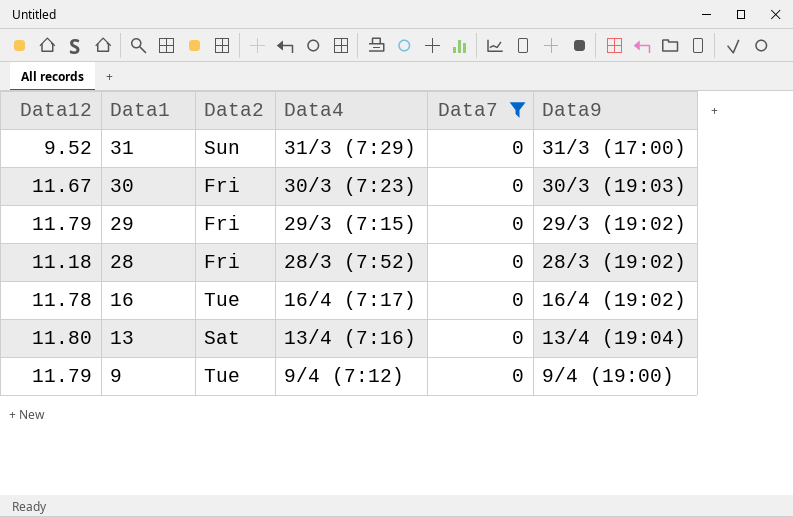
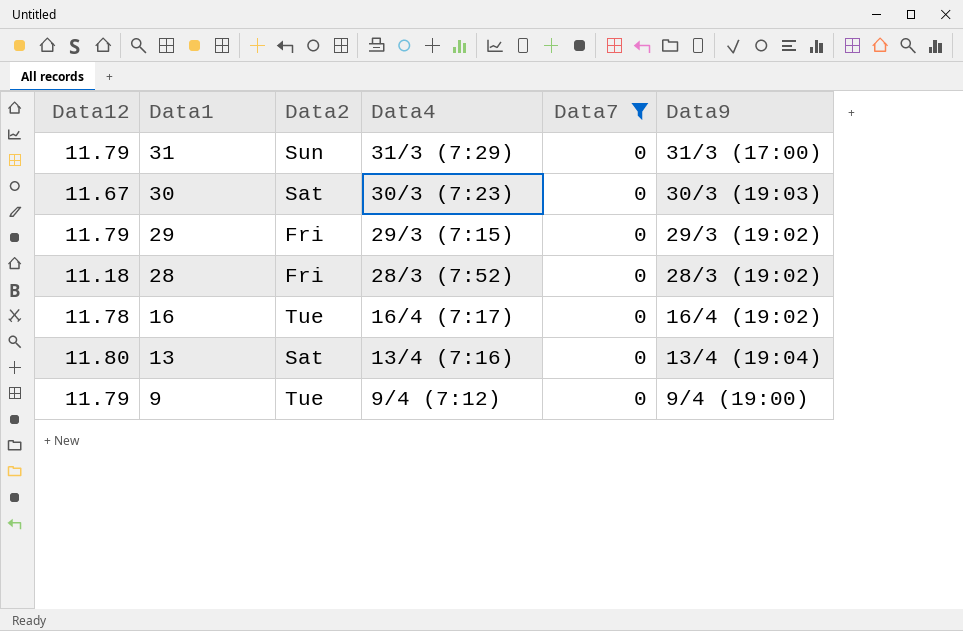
31 | Data12: 9.52 -> 11.79
30 | Data2: Fri -> Sat

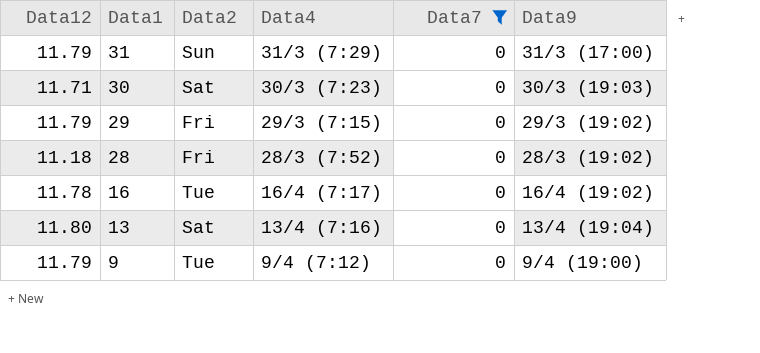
30 | Data12: 11.67 -> 11.71

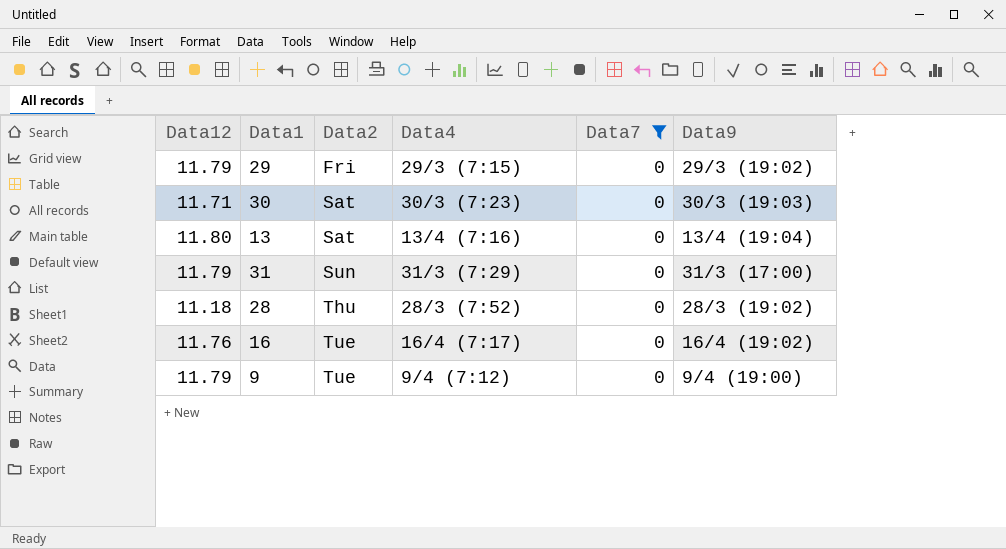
row order: Data1 descending -> Data2 ascending
28 | Data2: Fri -> Thu
16 | Data12: 11.78 -> 11.76

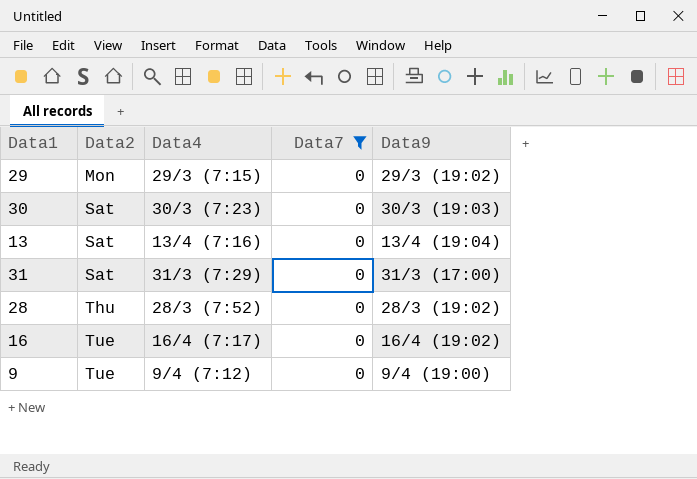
column Data12 | position: 1 -> none
29 | Data2: Fri -> Mon
31 | Data2: Sun -> Sat

